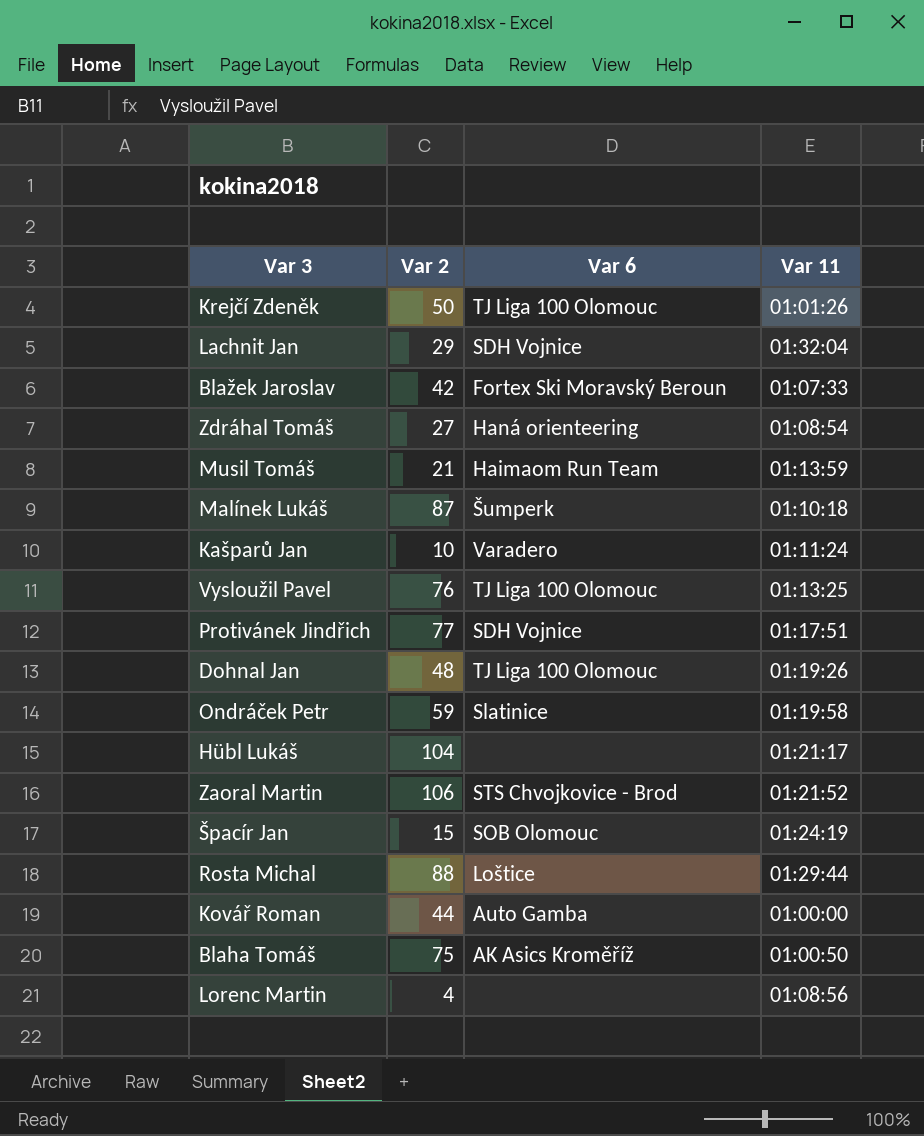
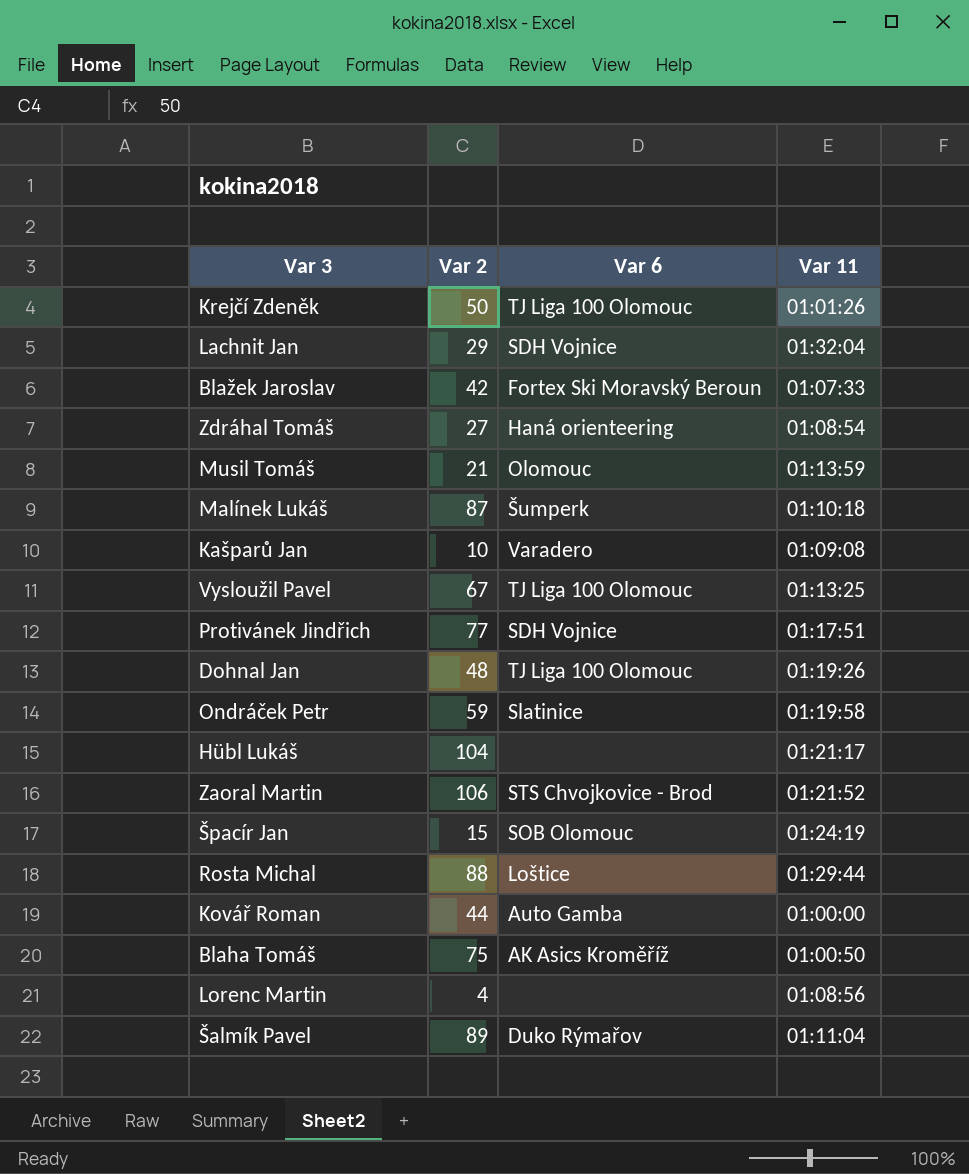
Musil Tomáš | Var 6: Haimaom Run Team -> Olomouc
Kašparů Jan | Var 11: 01:11:24 -> 01:09:08
Vysloužil Pavel | Var 2: 76 -> 67
row Šalmík Pavel: none -> 89 | Duko Rýmařov | 01:11:04

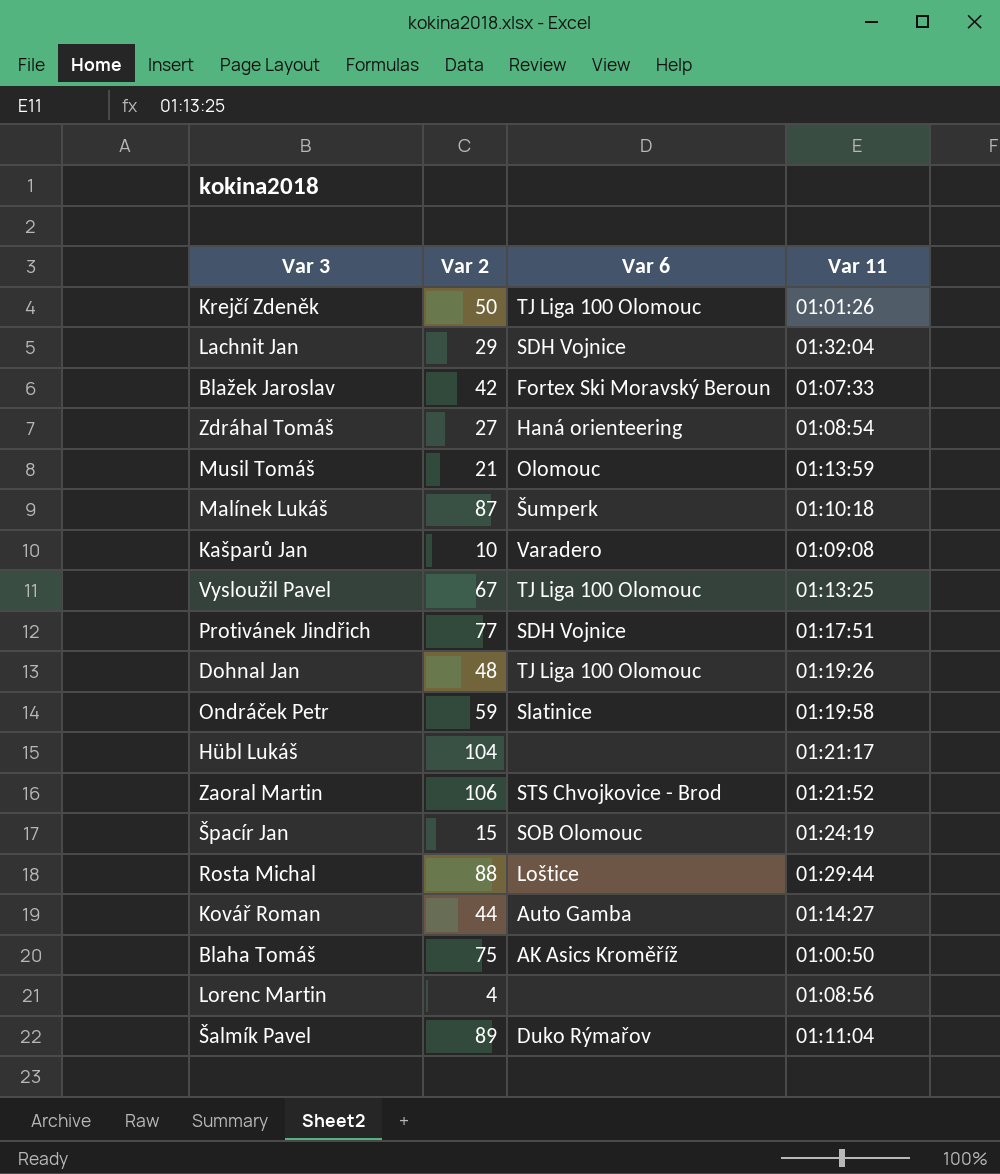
Kovář Roman | Var 11: 01:00:00 -> 01:14:27

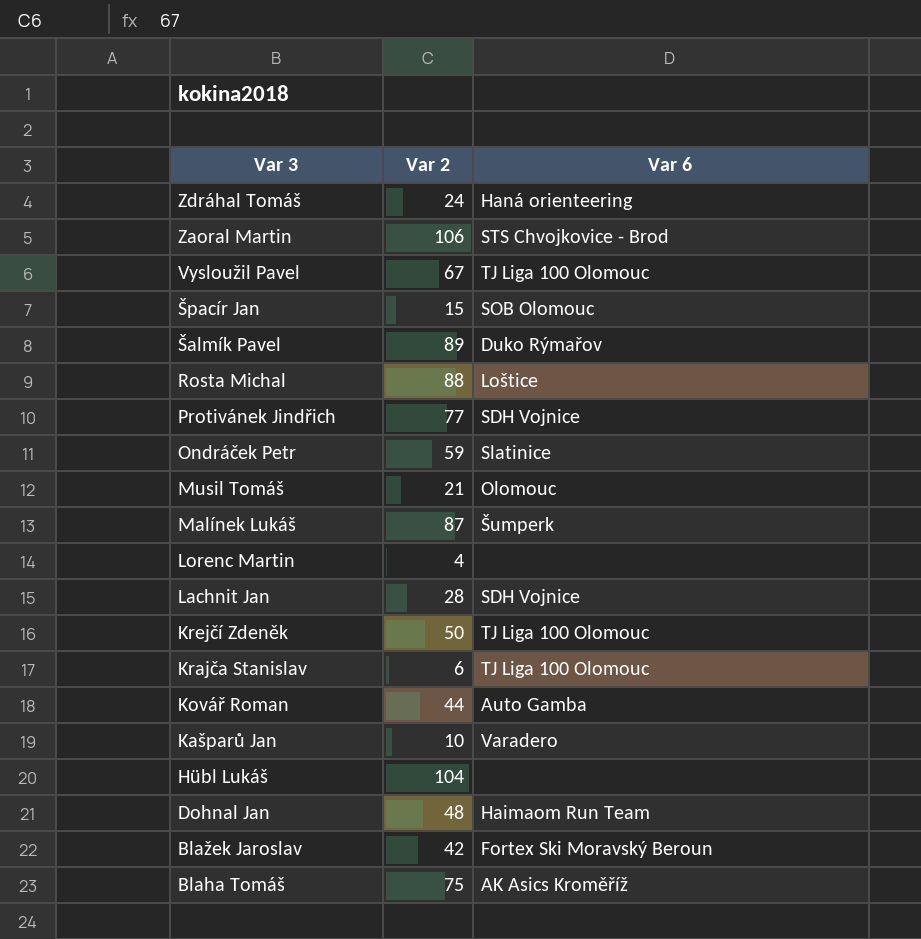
row order: none -> Var 3 descending
column Var 11 | position: 4 -> none
Zdráhal Tomáš | Var 2: 27 -> 24
Lachnit Jan | Var 2: 29 -> 28
row Krajča Stanislav: none -> 6 | TJ Liga 100 Olomouc
Dohnal Jan | Var 6: TJ Liga 100 Olomouc -> Haimaom Run Team

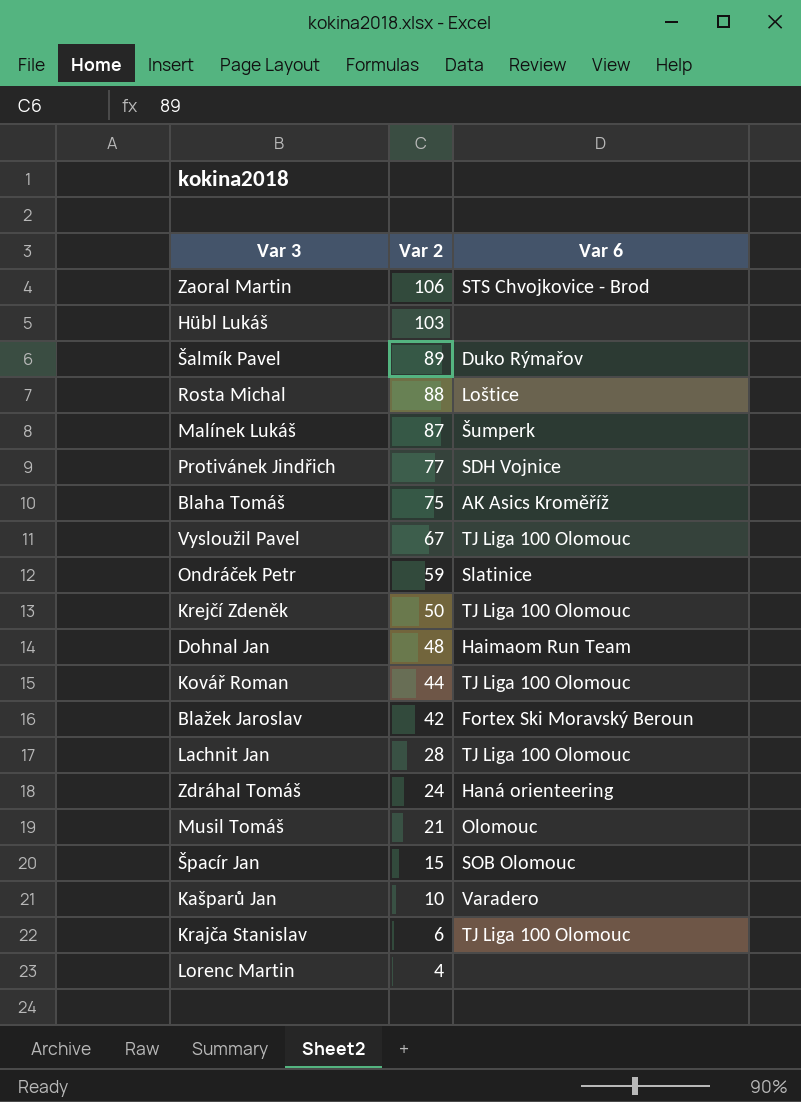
row order: Var 3 descending -> Var 2 descending
Hübl Lukáš | Var 2: 104 -> 103
Kovář Roman | Var 6: Auto Gamba -> TJ Liga 100 Olomouc
Lachnit Jan | Var 6: SDH Vojnice -> TJ Liga 100 Olomouc

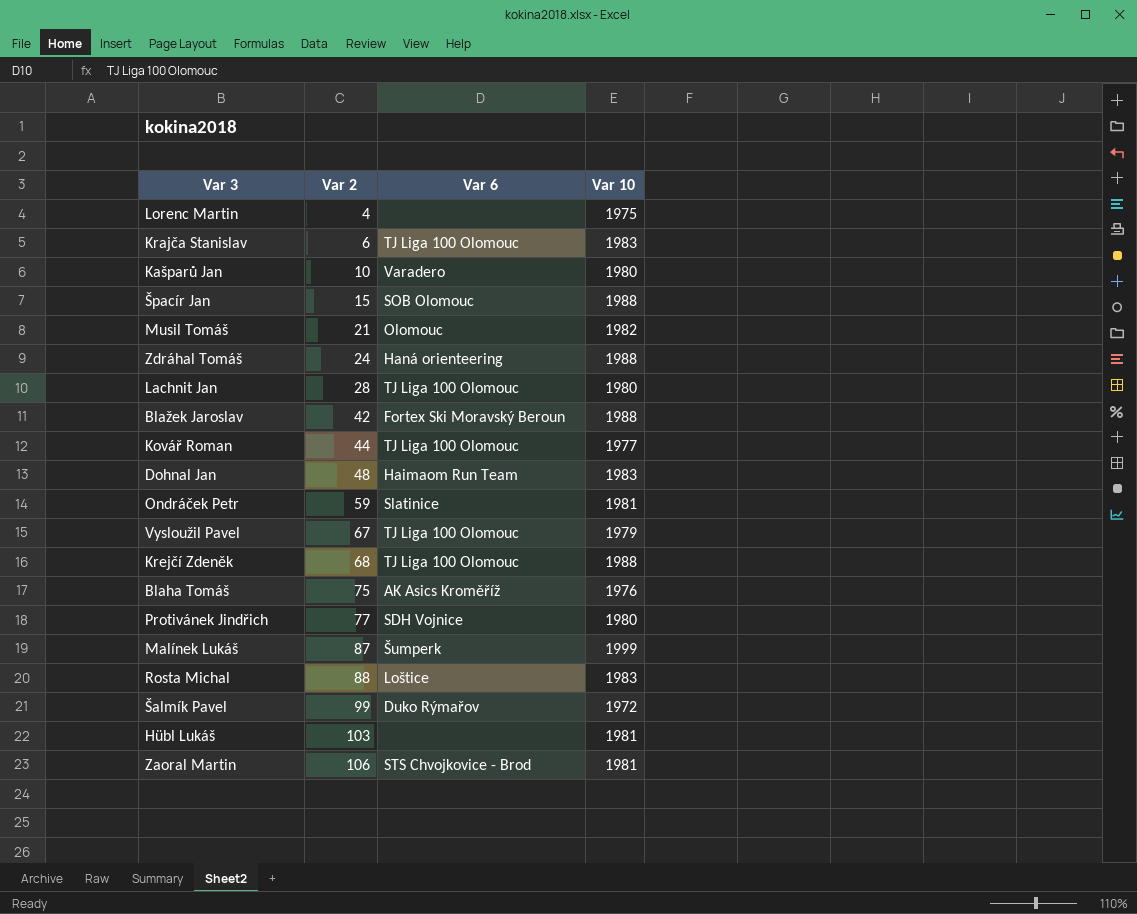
row order: Var 2 descending -> Var 2 ascending
column Var 10 | position: none -> 4
Krejčí Zdeněk | Var 2: 50 -> 68
Šalmík Pavel | Var 2: 89 -> 99

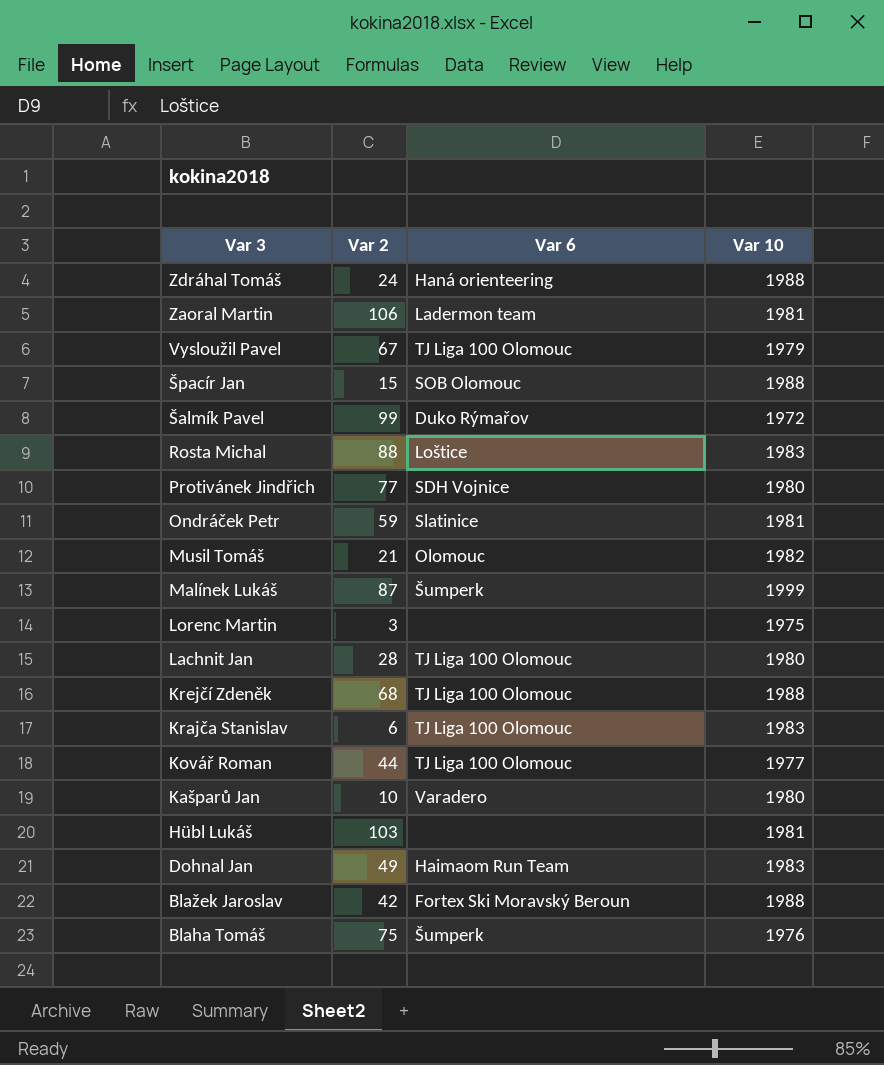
row order: Var 2 ascending -> Var 3 descending
Zaoral Martin | Var 6: STS Chvojkovice - Brod -> Ladermon team
Lorenc Martin | Var 2: 4 -> 3
Dohnal Jan | Var 2: 48 -> 49
Blaha Tomáš | Var 6: AK Asics Kroměříž -> Šumperk

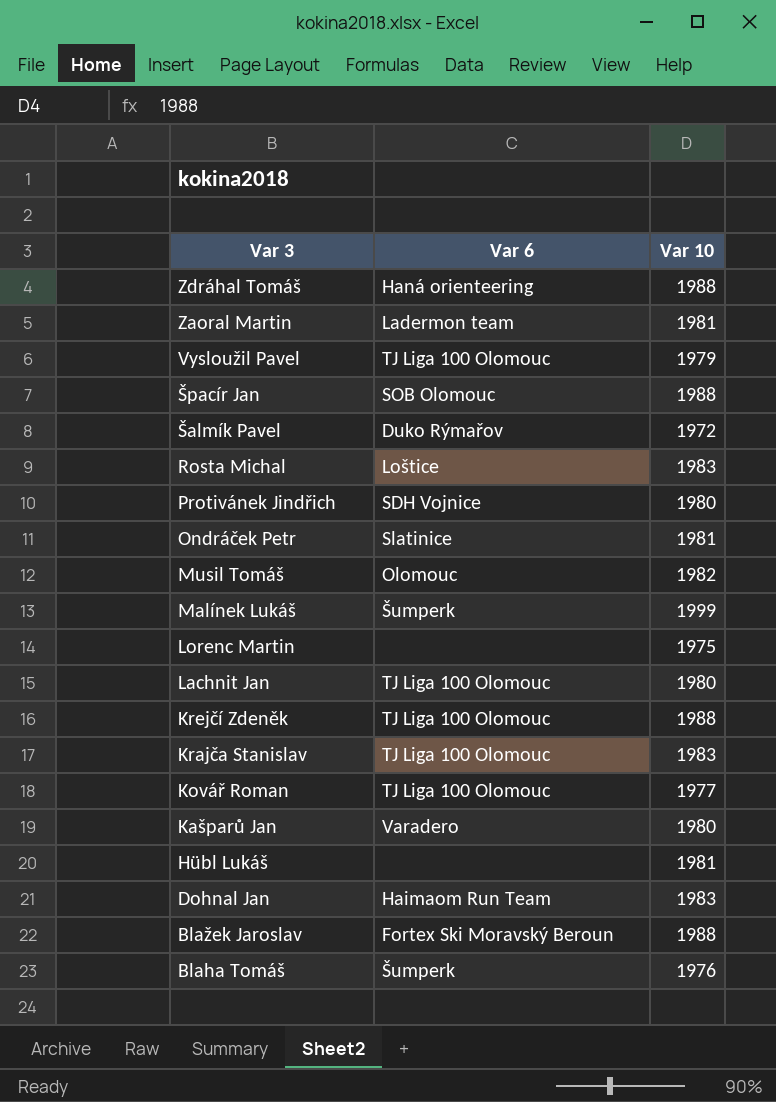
column Var 2 | position: 2 -> none

